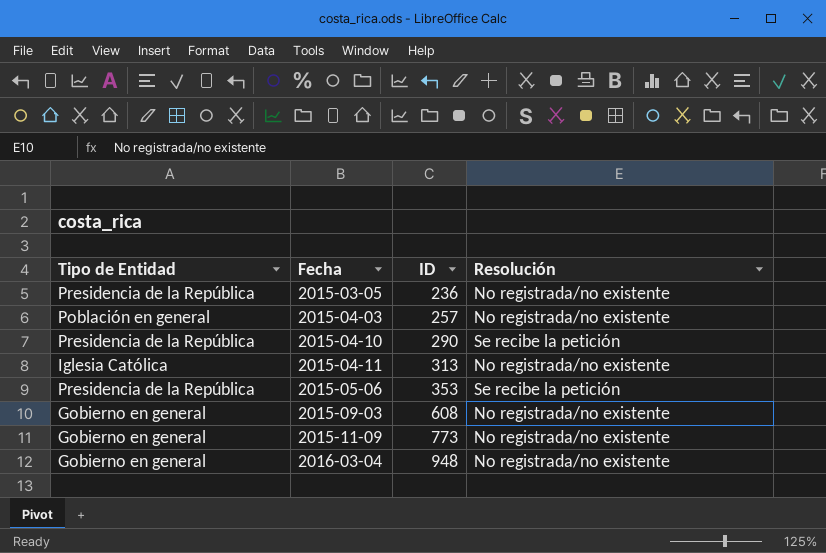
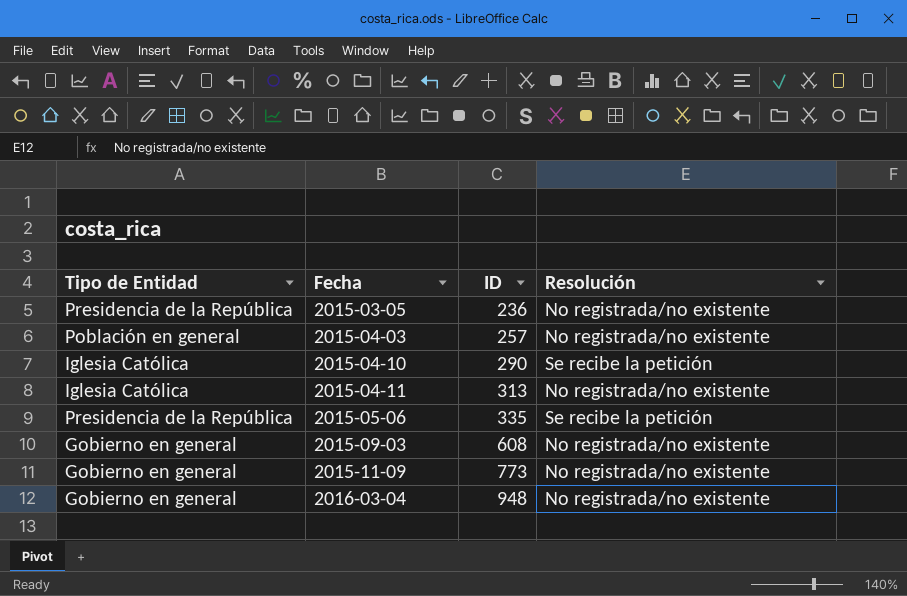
2015-04-10 | Tipo de Entidad: Presidencia de la República -> Iglesia Católica
2015-05-06 | ID: 353 -> 335

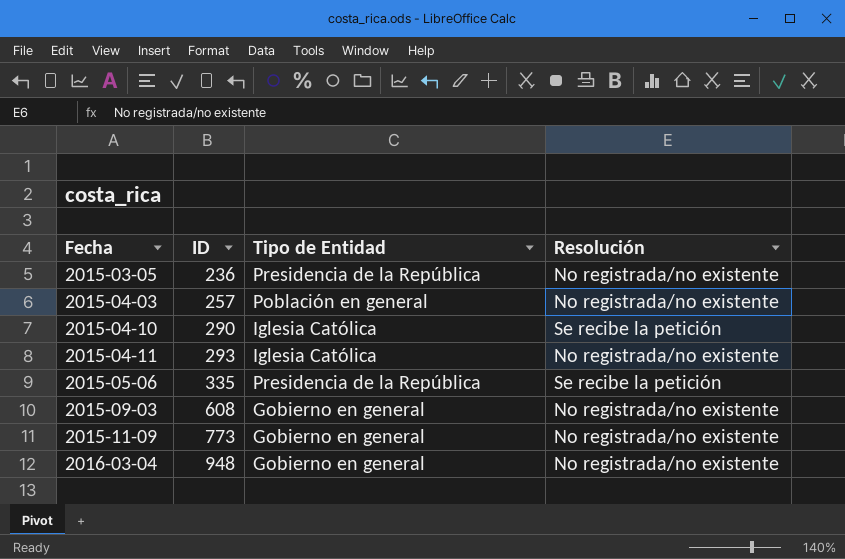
column Tipo de Entidad | position: 1 -> 3
2015-04-11 | ID: 313 -> 293

